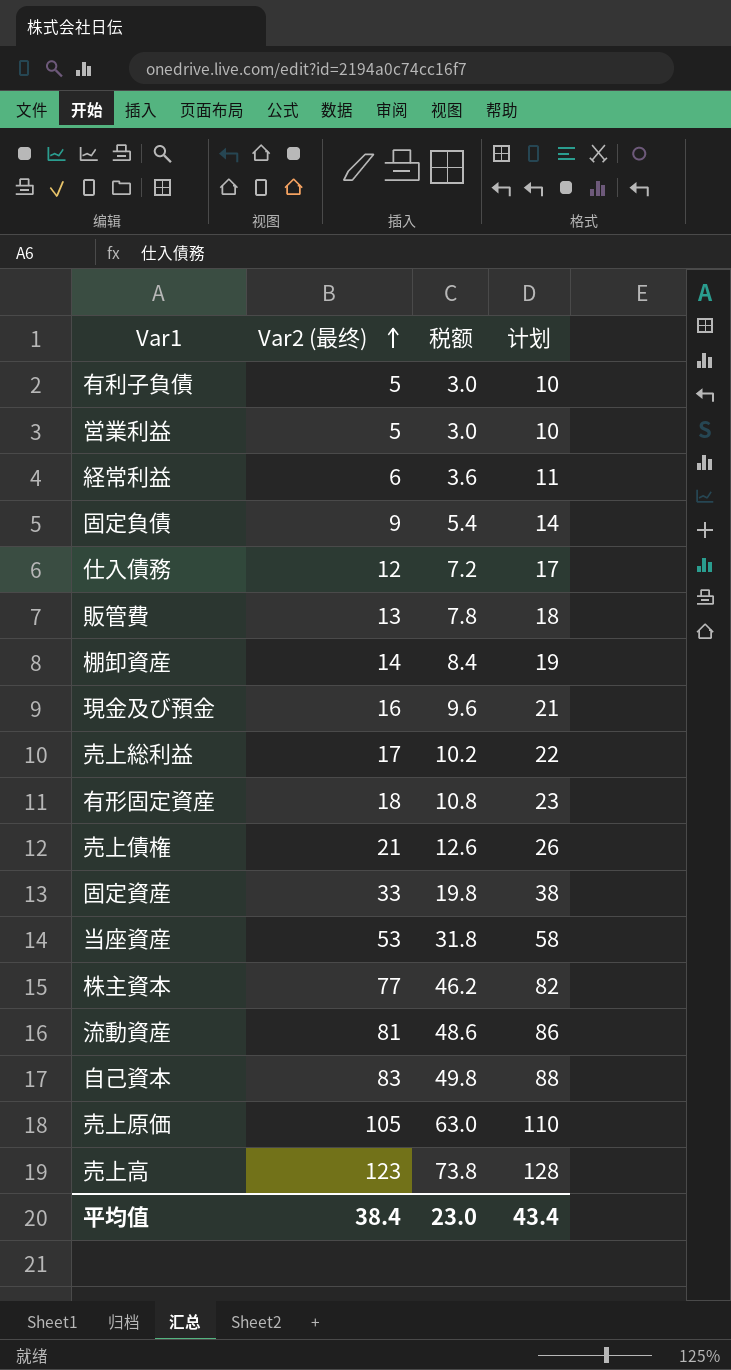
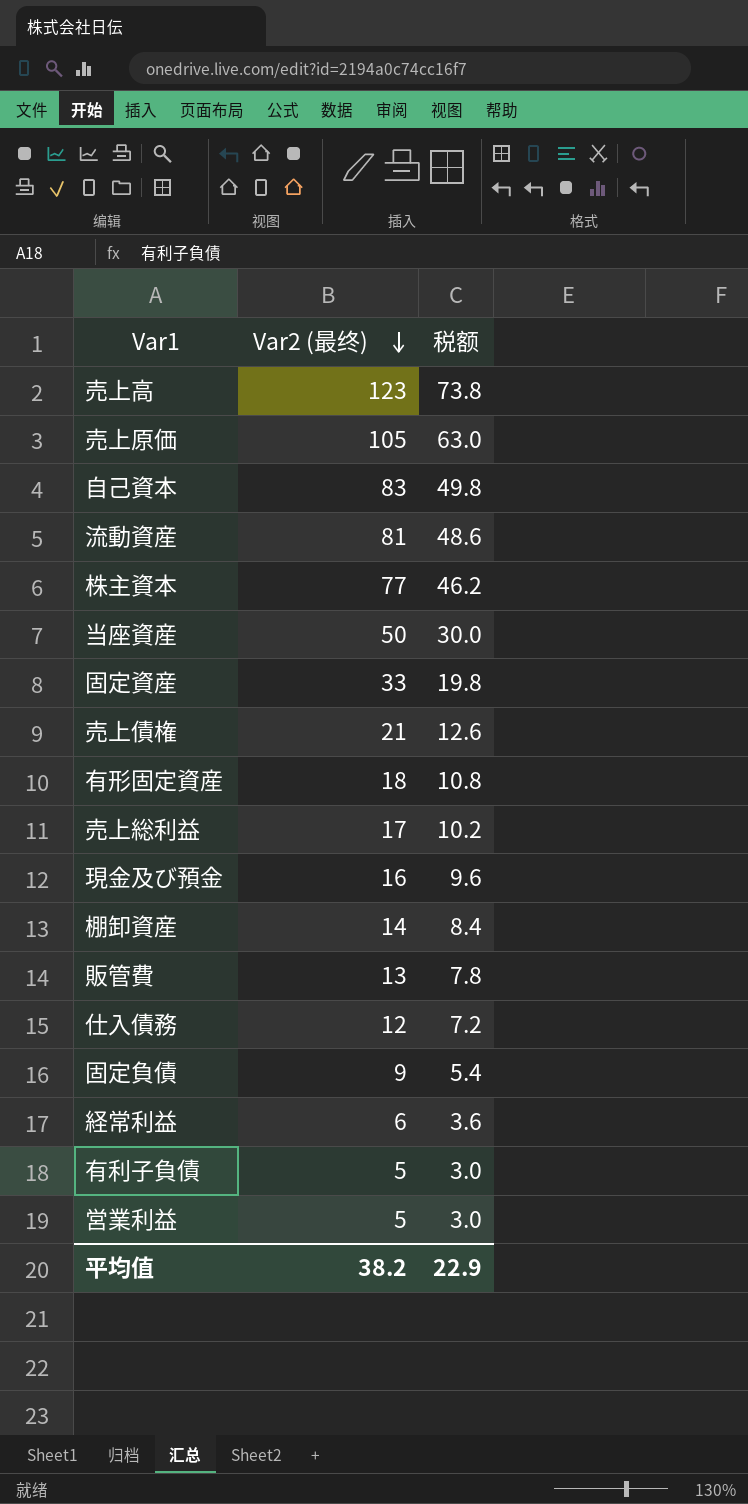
row order: Var2 (最终) ascending -> Var2 (最终) descending
column 计划 | formula: [Var2 (最终)] + 5 -> none
当座資産 | Var2 (最终): 53 -> 50
当座資産 | 税额: 31.8 -> 30.0
平均值 | Var2 (最终): 38.4 -> 38.2
平均值 | 税额: 23.0 -> 22.9

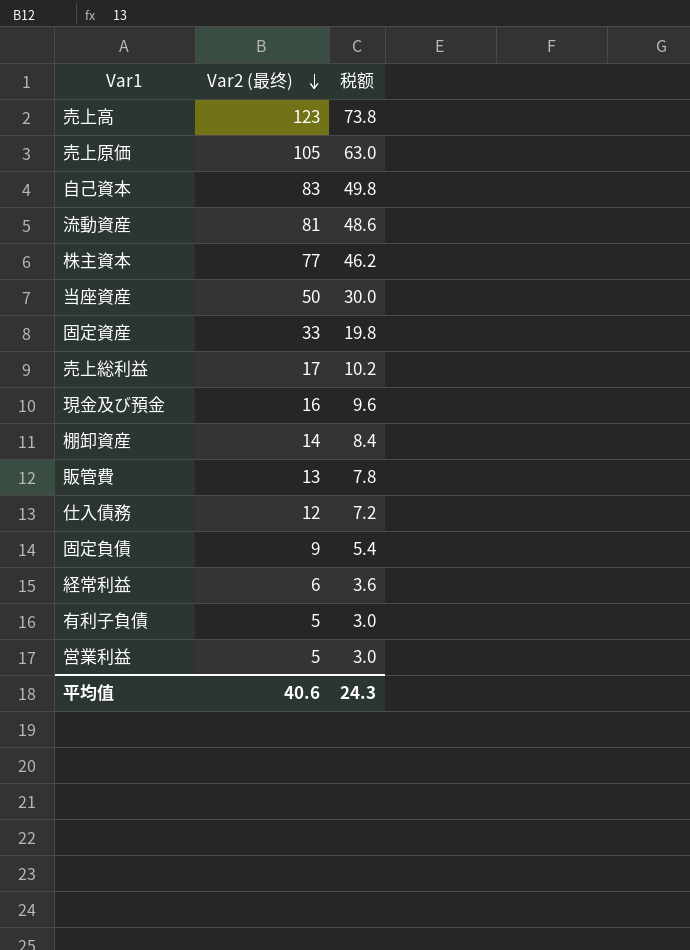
row 売上債権: 21 | 12.6 -> none
row 有形固定資産: 18 | 10.8 -> none
平均值 | Var2 (最终): 38.2 -> 40.6
平均值 | 税额: 22.9 -> 24.3

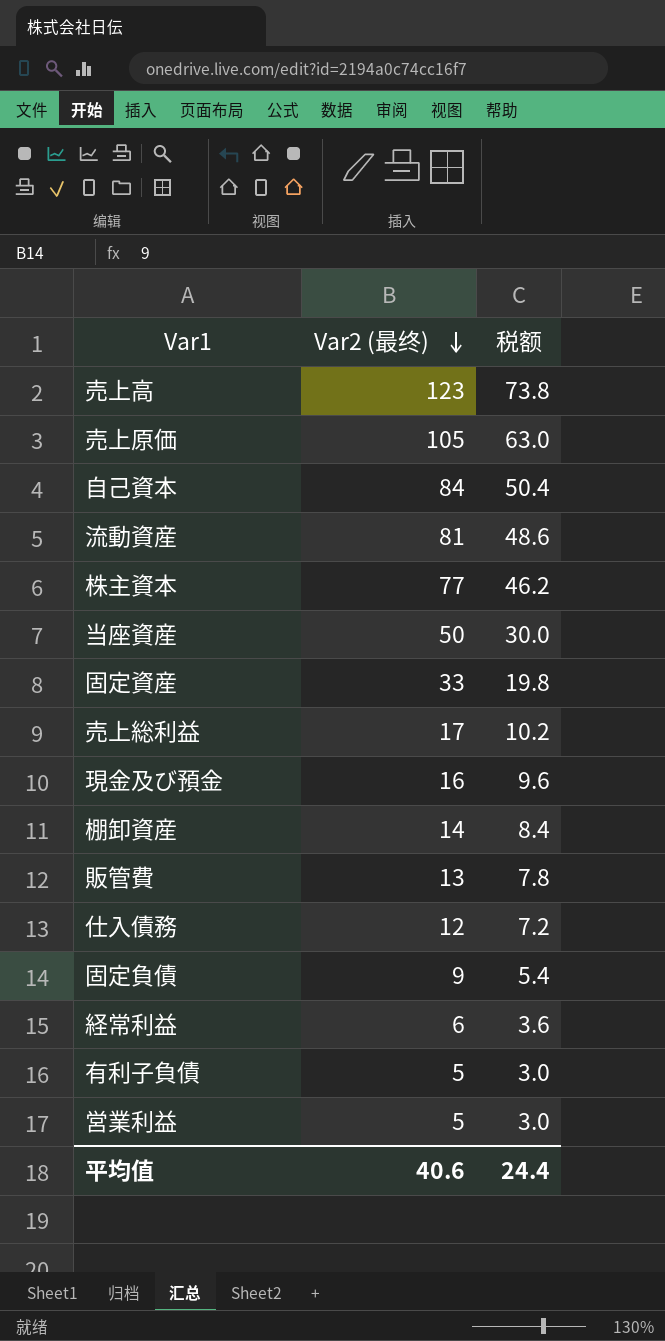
自己資本 | Var2 (最终): 83 -> 84
自己資本 | 税额: 49.8 -> 50.4
平均值 | 税额: 24.3 -> 24.4

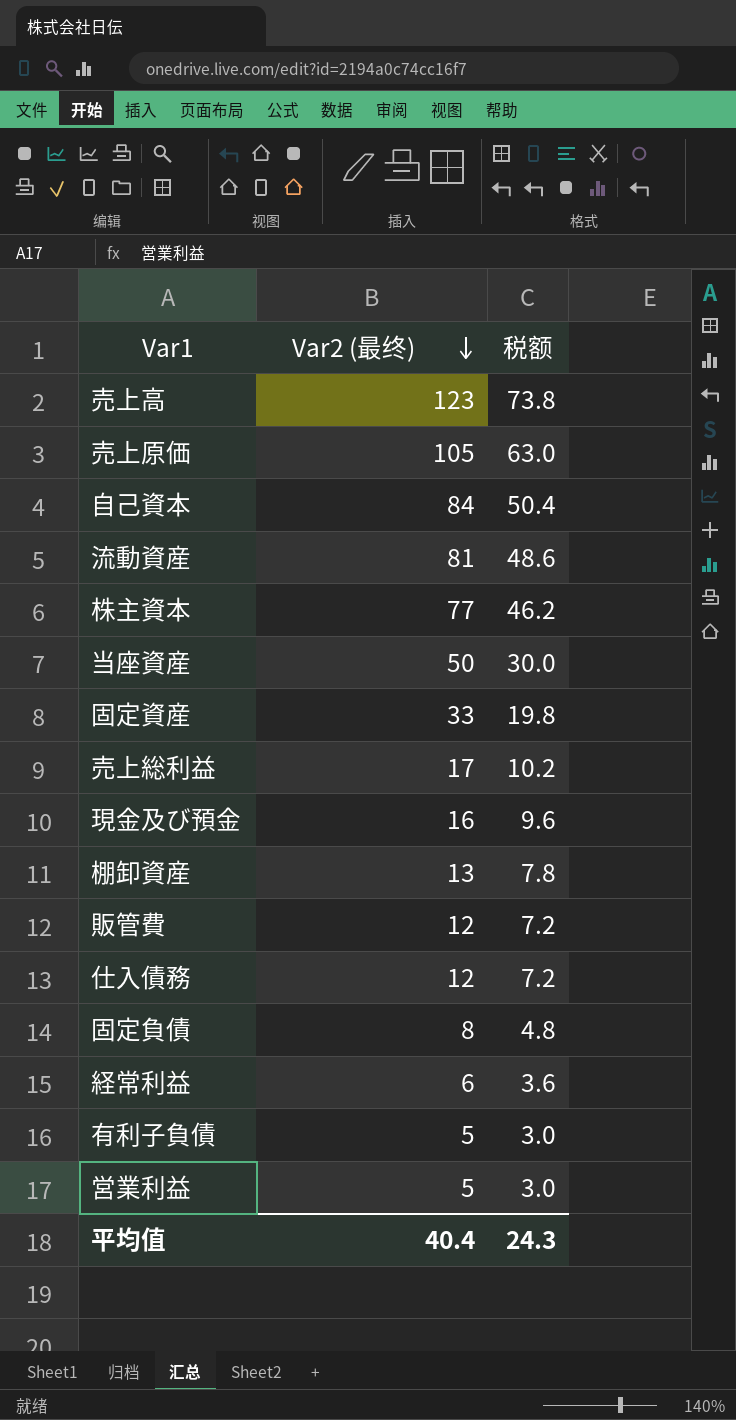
棚卸資産 | Var2 (最终): 14 -> 13
棚卸資産 | 税额: 8.4 -> 7.8
販管費 | Var2 (最终): 13 -> 12
販管費 | 税额: 7.8 -> 7.2
固定負債 | Var2 (最终): 9 -> 8
固定負債 | 税额: 5.4 -> 4.8
平均值 | Var2 (最终): 40.6 -> 40.4
平均值 | 税额: 24.4 -> 24.3

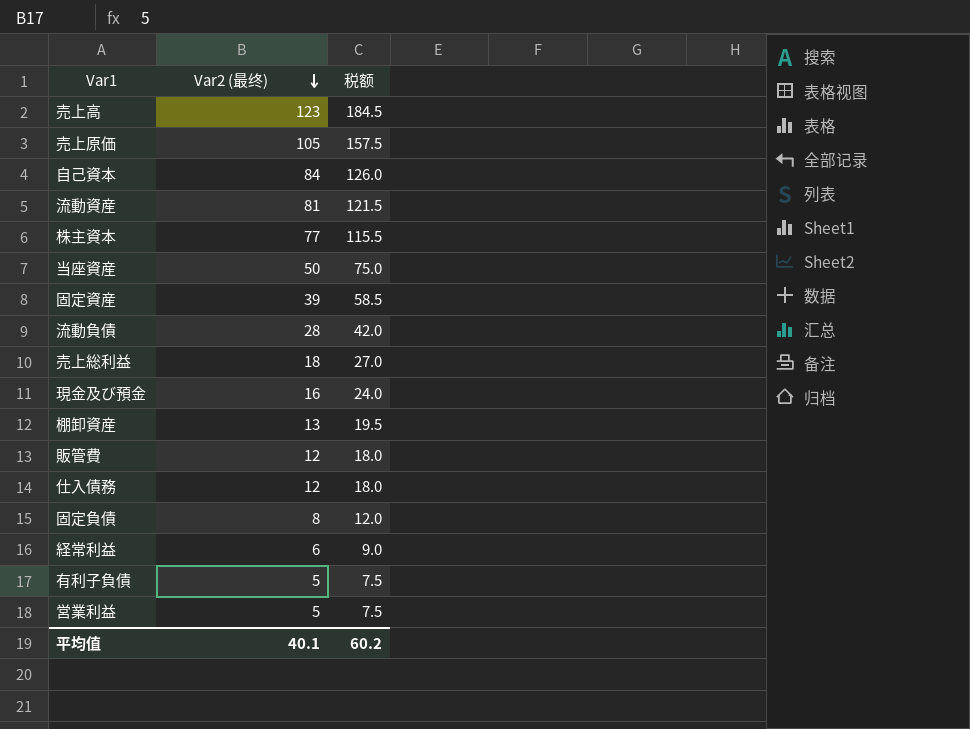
column 税额 | formula: [Var2 (最终)] * 0.6 -> [Var2 (最终)] * 1.5
固定資産 | Var2 (最终): 33 -> 39
row 流動負債: none -> 28 | 42.0
売上総利益 | Var2 (最终): 17 -> 18
平均值 | Var2 (最终): 40.4 -> 40.1
平均值 | 税额: 24.3 -> 60.2

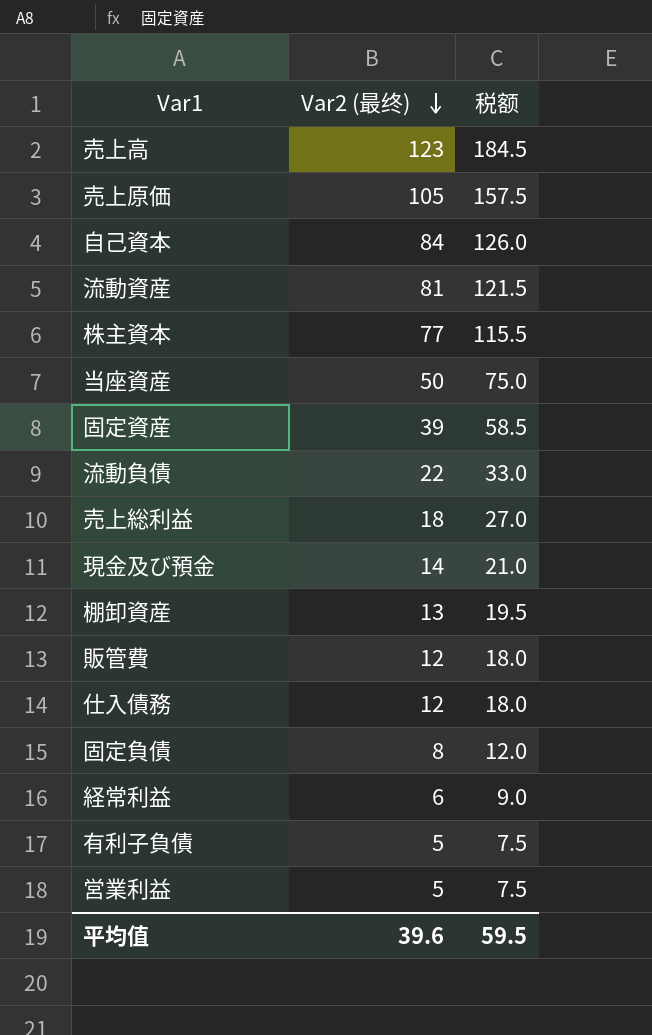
流動負債 | Var2 (最终): 28 -> 22
流動負債 | 税额: 42.0 -> 33.0
現金及び預金 | Var2 (最终): 16 -> 14
現金及び預金 | 税额: 24.0 -> 21.0
平均值 | Var2 (最终): 40.1 -> 39.6
平均值 | 税额: 60.2 -> 59.5

